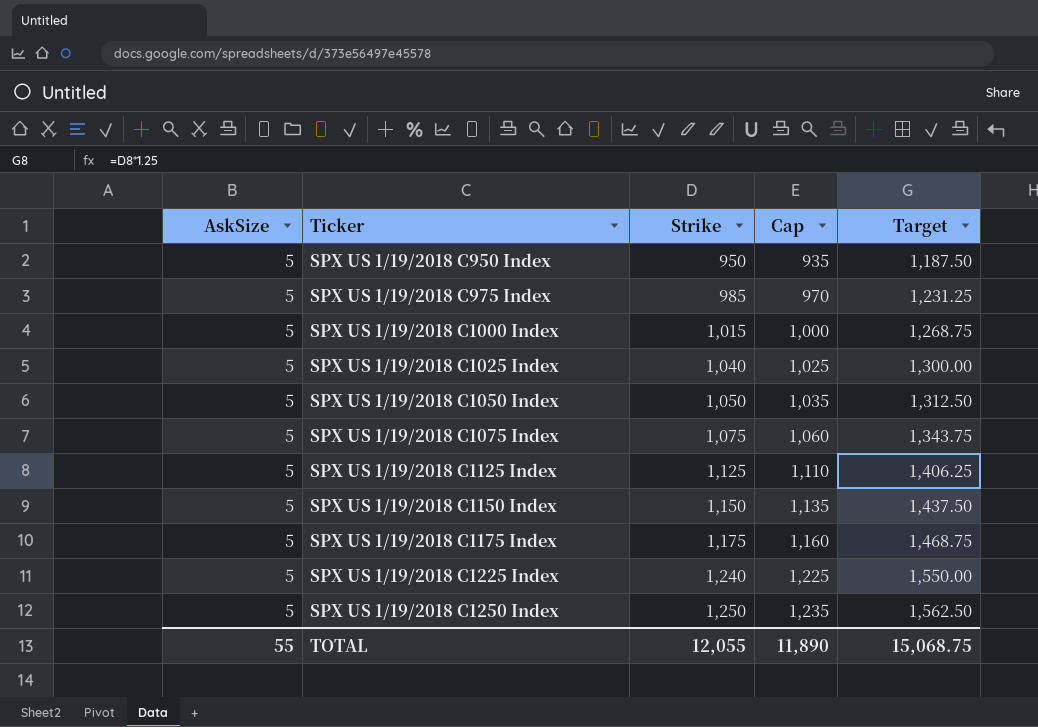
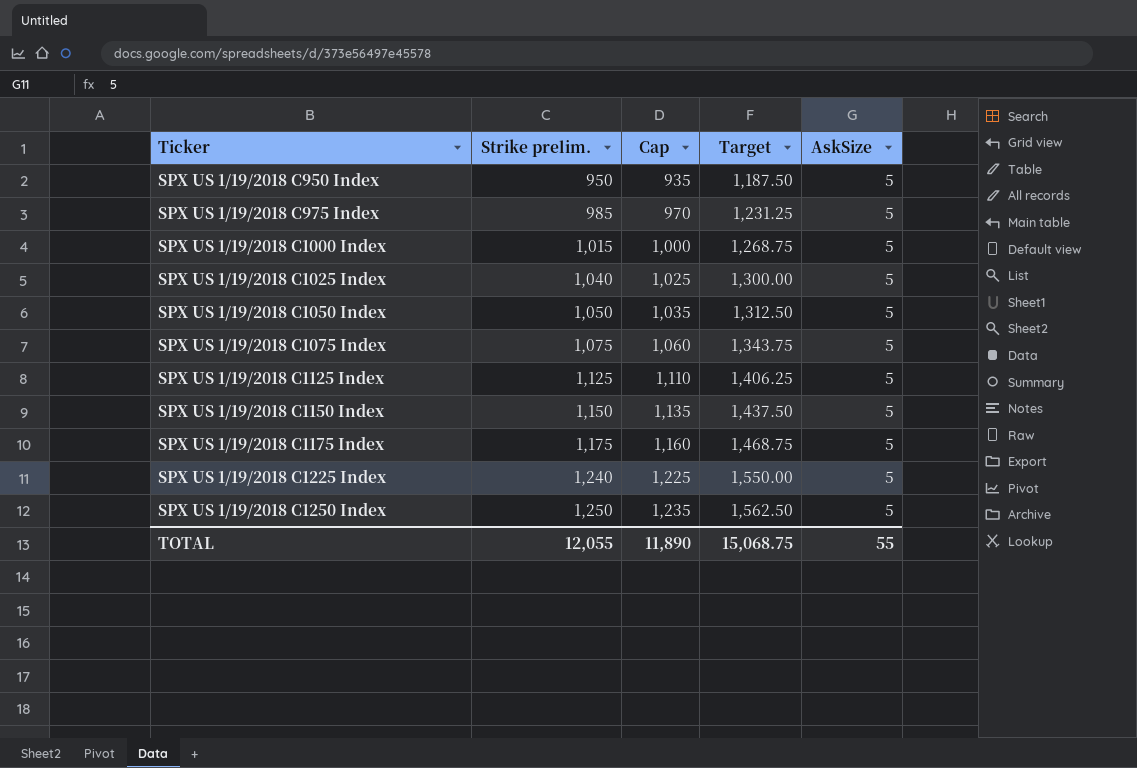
column name: Strike -> Strike prelim.
column AskSize | position: 1 -> 5

